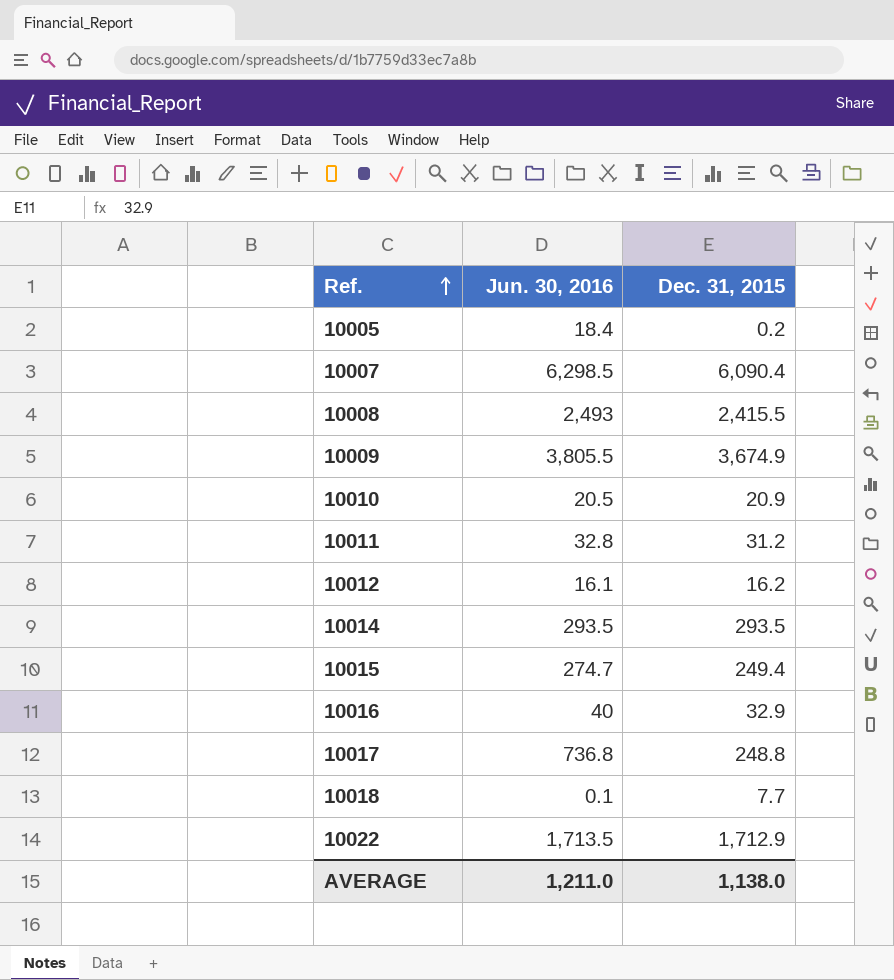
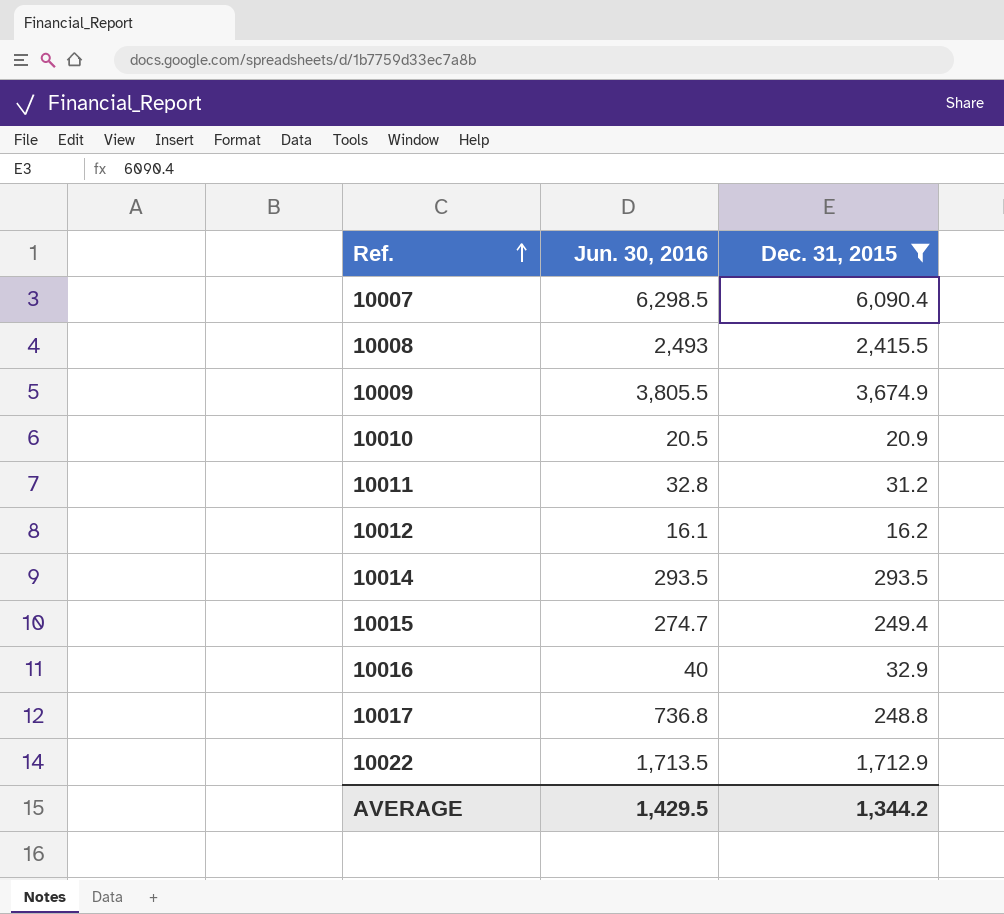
filter: none -> Dec. 31, 2015 >= 16.2
AVERAGE | Jun. 30, 2016: 1,211.0 -> 1,429.5
AVERAGE | Dec. 31, 2015: 1,138.0 -> 1,344.2

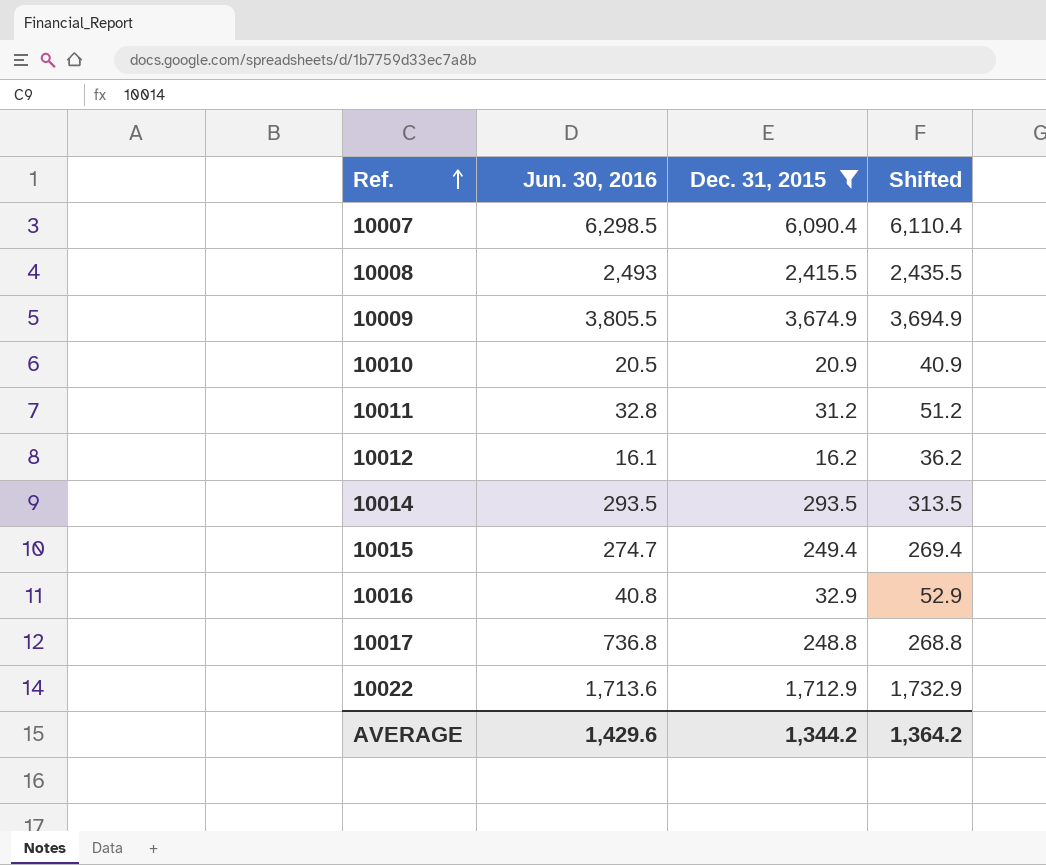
column Shifted | formula: none -> [Dec. 31, 2015] + 20
10016 | Jun. 30, 2016: 40 -> 40.8
10022 | Jun. 30, 2016: 1,713.5 -> 1,713.6
AVERAGE | Jun. 30, 2016: 1,429.5 -> 1,429.6

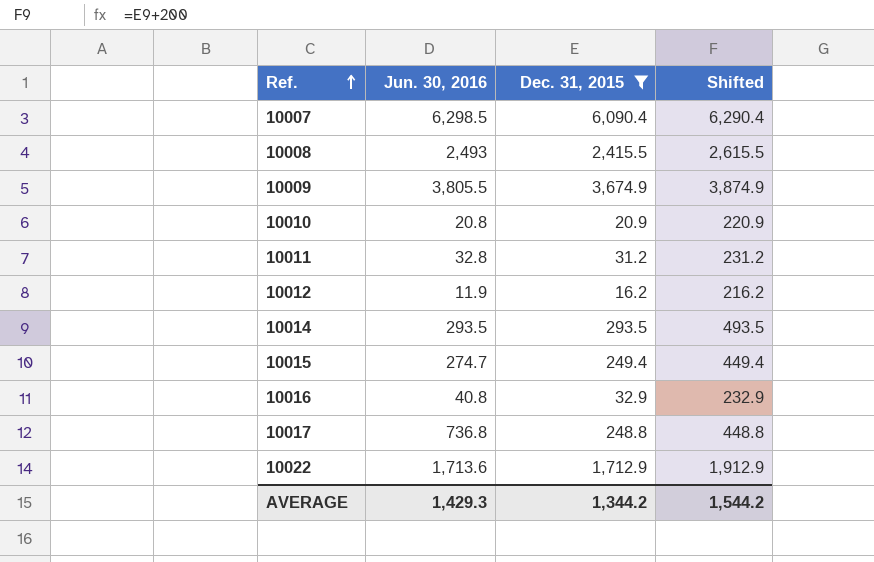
column Shifted | formula: [Dec. 31, 2015] + 20 -> [Dec. 31, 2015] + 200
10010 | Jun. 30, 2016: 20.5 -> 20.8
10012 | Jun. 30, 2016: 16.1 -> 11.9
AVERAGE | Jun. 30, 2016: 1,429.6 -> 1,429.3
AVERAGE | Shifted: 1,364.2 -> 1,544.2

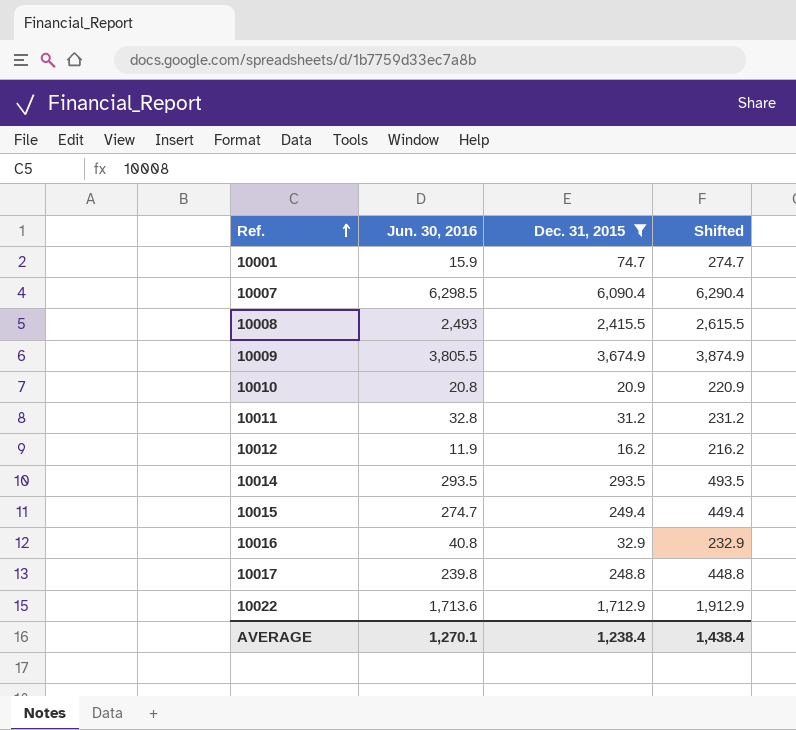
row 10001: none -> 15.9 | 74.7 | 274.7
10017 | Jun. 30, 2016: 736.8 -> 239.8
AVERAGE | Jun. 30, 2016: 1,429.3 -> 1,270.1
AVERAGE | Dec. 31, 2015: 1,344.2 -> 1,238.4
AVERAGE | Shifted: 1,544.2 -> 1,438.4

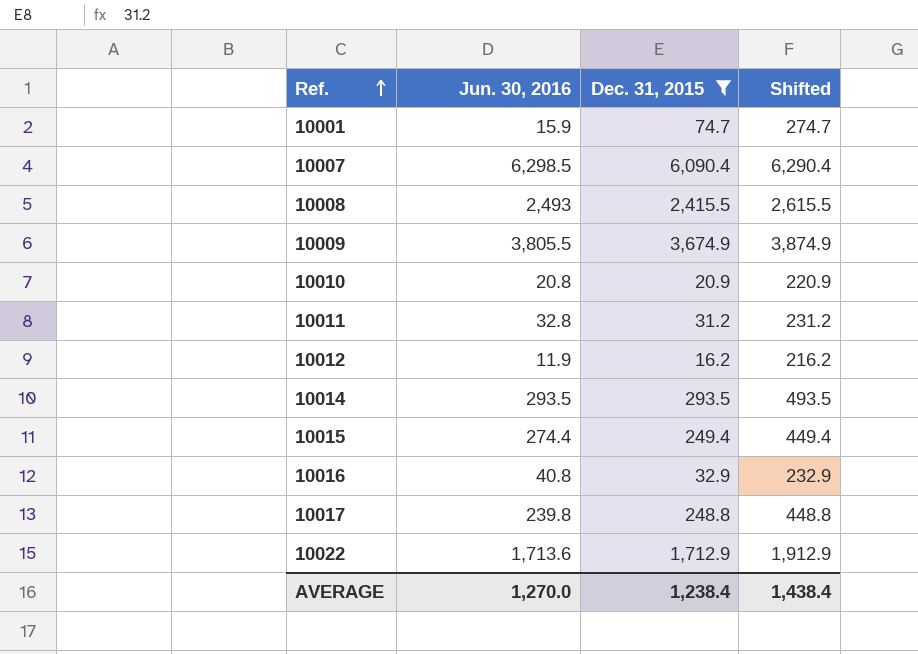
10015 | Jun. 30, 2016: 274.7 -> 274.4
AVERAGE | Jun. 30, 2016: 1,270.1 -> 1,270.0

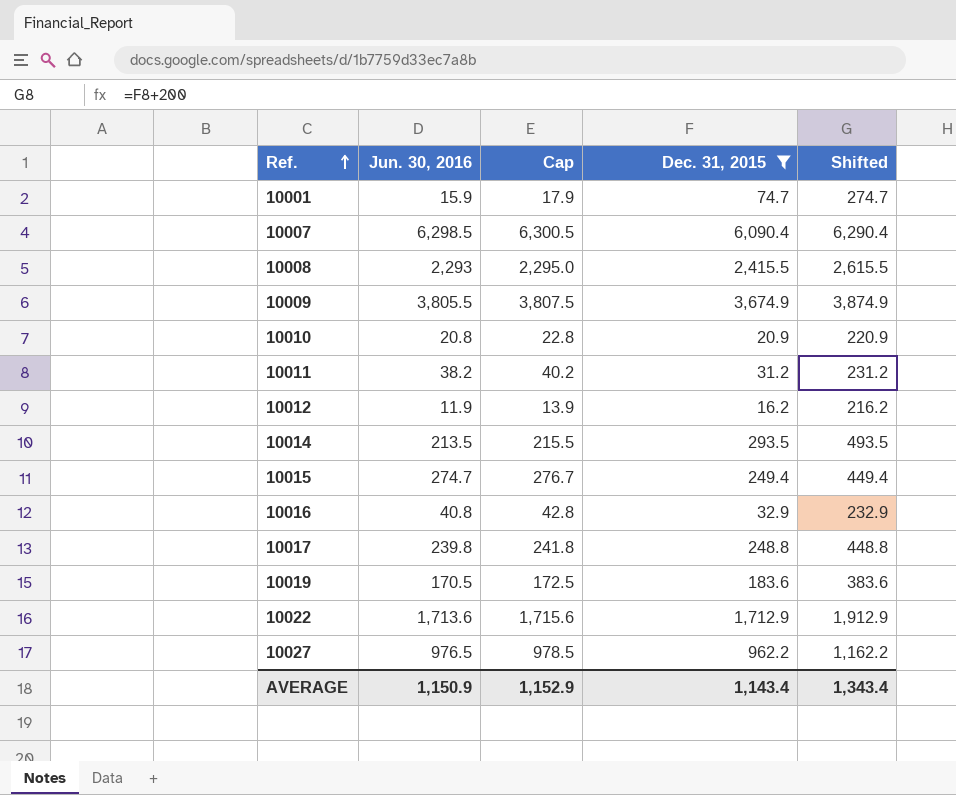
column Cap | formula: none -> [Jun. 30, 2016] + 2
10008 | Jun. 30, 2016: 2,493 -> 2,293
10011 | Jun. 30, 2016: 32.8 -> 38.2
10014 | Jun. 30, 2016: 293.5 -> 213.5
10015 | Jun. 30, 2016: 274.4 -> 274.7
row 10019: none -> 170.5 | 172.5 | 183.6 | 383.6
row 10027: none -> 976.5 | 978.5 | 962.2 | 1,162.2
AVERAGE | Jun. 30, 2016: 1,270.0 -> 1,150.9
AVERAGE | Dec. 31, 2015: 1,238.4 -> 1,143.4
AVERAGE | Shifted: 1,438.4 -> 1,343.4

